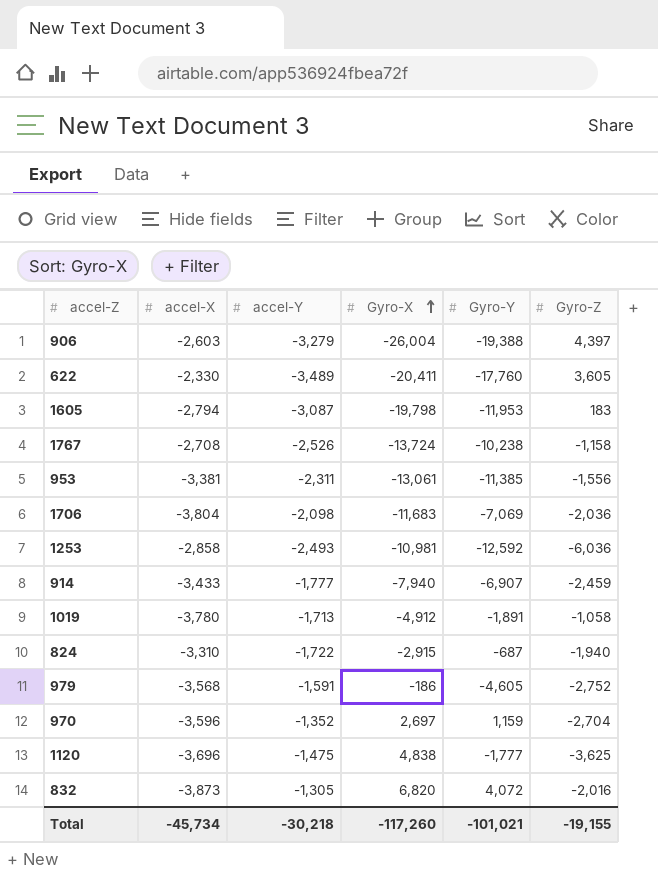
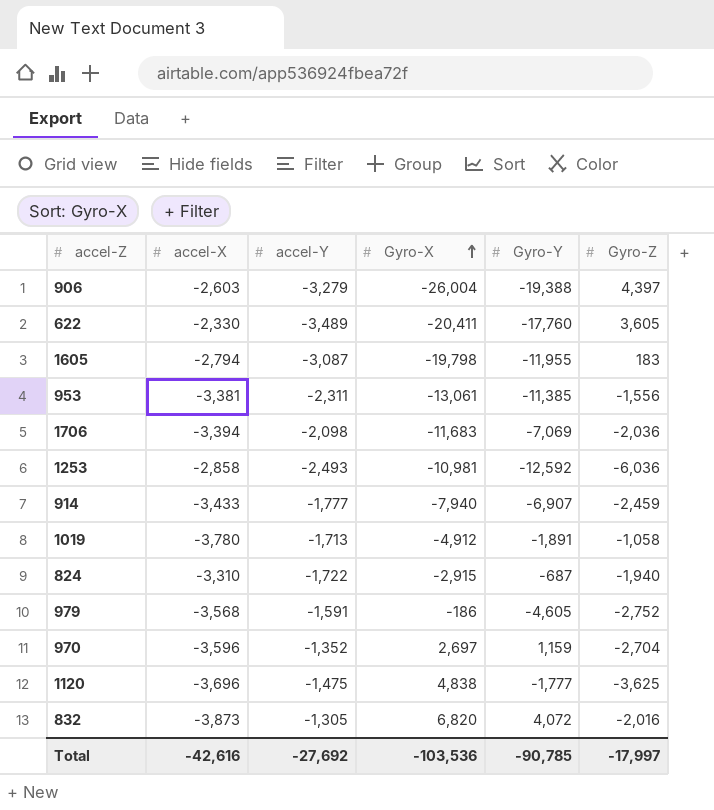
row 1767: -2,708 | -2,526 | -13,724 | -10,238 | -1,158 -> none
1605 | Gyro-Y: -11,953 -> -11,955
1706 | accel-X: -3,804 -> -3,394
Total | accel-X: -45,734 -> -42,616
Total | accel-Y: -30,218 -> -27,692
Total | Gyro-X: -117,260 -> -103,536
Total | Gyro-Y: -101,021 -> -90,785
Total | Gyro-Z: -19,155 -> -17,997

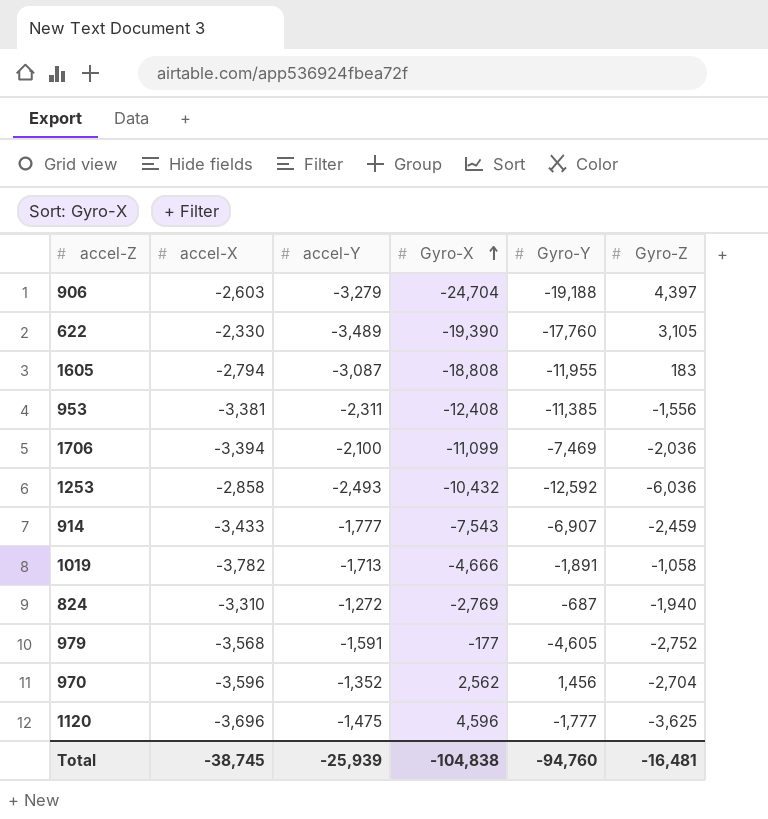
row 832: -3,873 | -1,305 | 6,820 | 4,072 | -2,016 -> none
906 | Gyro-X: -26,004 -> -24,704
906 | Gyro-Y: -19,388 -> -19,188
622 | Gyro-X: -20,411 -> -19,390
622 | Gyro-Z: 3,605 -> 3,105
1605 | Gyro-X: -19,798 -> -18,808
953 | Gyro-X: -13,061 -> -12,408
1706 | accel-Y: -2,098 -> -2,100
1706 | Gyro-X: -11,683 -> -11,099
1706 | Gyro-Y: -7,069 -> -7,469
1253 | Gyro-X: -10,981 -> -10,432
914 | Gyro-X: -7,940 -> -7,543
1019 | accel-X: -3,780 -> -3,782
1019 | Gyro-X: -4,912 -> -4,666
824 | accel-Y: -1,722 -> -1,272
824 | Gyro-X: -2,915 -> -2,769
979 | Gyro-X: -186 -> -177
970 | Gyro-X: 2,697 -> 2,562
970 | Gyro-Y: 1,159 -> 1,456
1120 | Gyro-X: 4,838 -> 4,596
Total | accel-X: -42,616 -> -38,745
Total | accel-Y: -27,692 -> -25,939
Total | Gyro-X: -103,536 -> -104,838
Total | Gyro-Y: -90,785 -> -94,760
Total | Gyro-Z: -17,997 -> -16,481

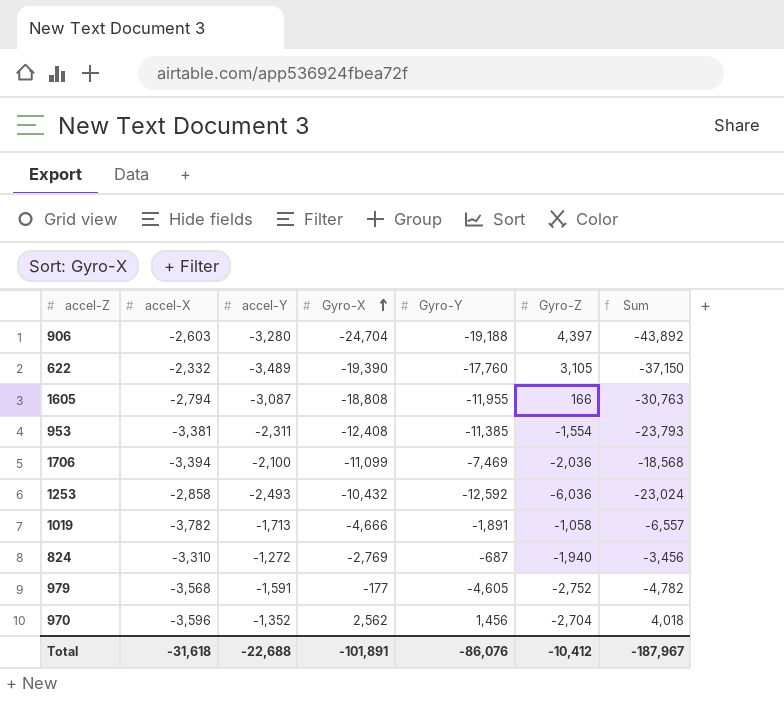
column Sum | formula: none -> [Gyro-X] + [Gyro-Y]
row 914: -3,433 | -1,777 | -7,543 | -6,907 | -2,459 -> none
row 1120: -3,696 | -1,475 | 4,596 | -1,777 | -3,625 -> none
906 | accel-Y: -3,279 -> -3,280
622 | accel-X: -2,330 -> -2,332
1605 | Gyro-Z: 183 -> 166
953 | Gyro-Z: -1,556 -> -1,554
Total | accel-X: -38,745 -> -31,618
Total | accel-Y: -25,939 -> -22,688
Total | Gyro-X: -104,838 -> -101,891
Total | Gyro-Y: -94,760 -> -86,076
Total | Gyro-Z: -16,481 -> -10,412

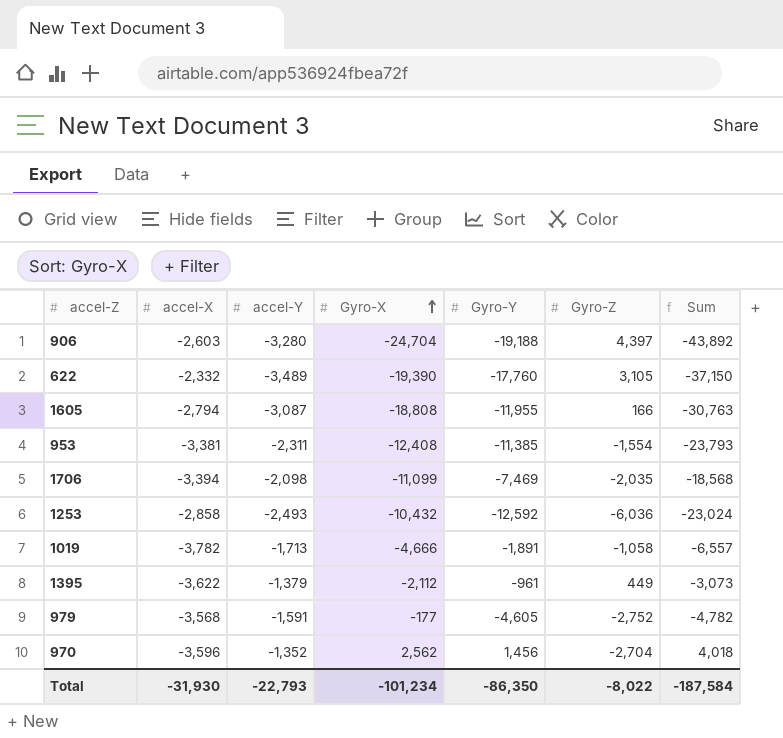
row 824: -3,310 | -1,272 | -2,769 | -687 | -1,940 | -3,456 -> none
1706 | accel-Y: -2,100 -> -2,098
1706 | Gyro-Z: -2,036 -> -2,035
row 1395: none -> -3,622 | -1,379 | -2,112 | -961 | 449 | -3,073
Total | accel-X: -31,618 -> -31,930
Total | accel-Y: -22,688 -> -22,793
Total | Gyro-X: -101,891 -> -101,234
Total | Gyro-Y: -86,076 -> -86,350
Total | Gyro-Z: -10,412 -> -8,022
Total | Sum: -187,967 -> -187,584

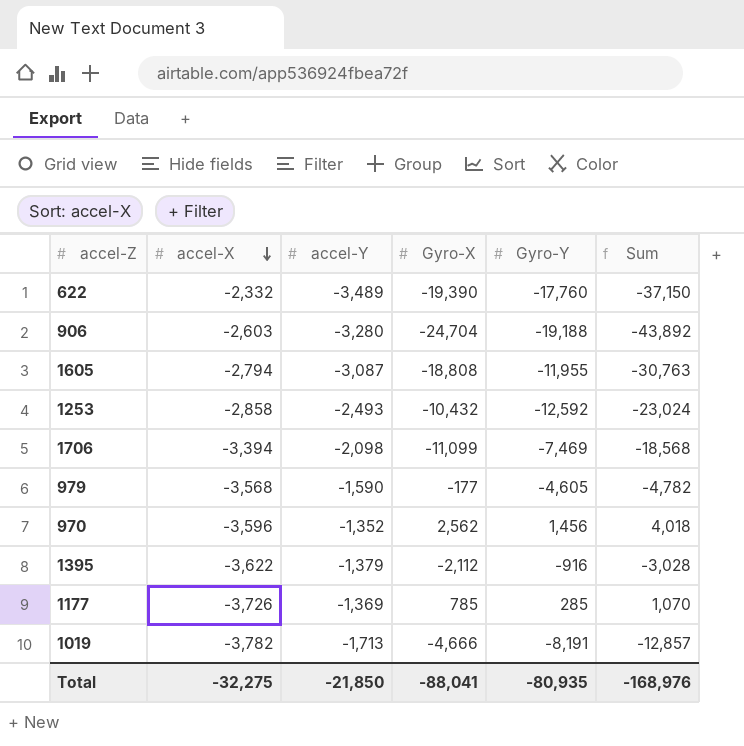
row order: Gyro-X ascending -> accel-X descending
column Gyro-Z | position: 6 -> none
row 953: -3,381 | -2,311 | -12,408 | -11,385 | -1,554 | -23,793 -> none
979 | accel-Y: -1,591 -> -1,590
1395 | Gyro-Y: -961 -> -916
1395 | Sum: -3,073 -> -3,028
row 1177: none -> -3,726 | -1,369 | 785 | 285 | 1,070
1019 | Gyro-Y: -1,891 -> -8,191
1019 | Sum: -6,557 -> -12,857
Total | accel-X: -31,930 -> -32,275
Total | accel-Y: -22,793 -> -21,850
Total | Gyro-X: -101,234 -> -88,041
Total | Gyro-Y: -86,350 -> -80,935
Total | Sum: -187,584 -> -168,976

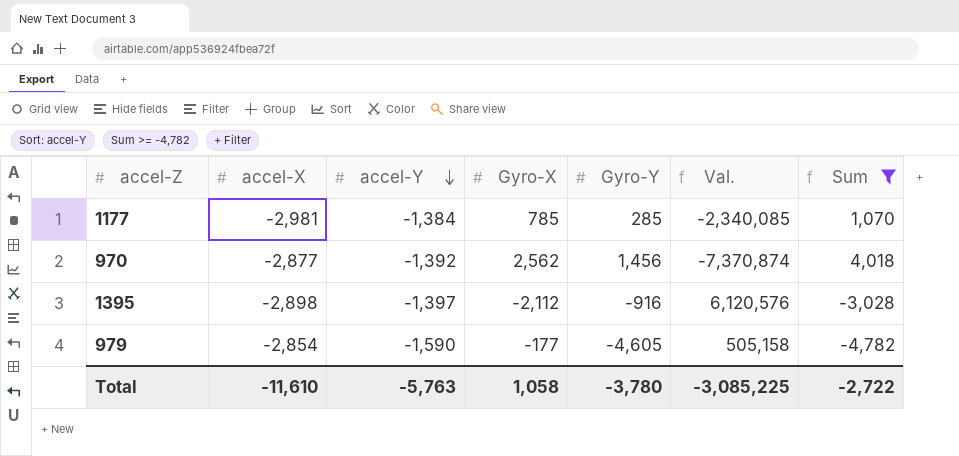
filter: none -> Sum >= -4,782
row order: accel-X descending -> accel-Y descending
column Val. | formula: none -> [accel-X] * [Gyro-X]
1177 | accel-X: -3,726 -> -2,981
1177 | accel-Y: -1,369 -> -1,384
970 | accel-X: -3,596 -> -2,877
970 | accel-Y: -1,352 -> -1,392
1395 | accel-X: -3,622 -> -2,898
1395 | accel-Y: -1,379 -> -1,397
979 | accel-X: -3,568 -> -2,854
Total | accel-X: -32,275 -> -11,610
Total | accel-Y: -21,850 -> -5,763
Total | Gyro-X: -88,041 -> 1,058
Total | Gyro-Y: -80,935 -> -3,780
Total | Sum: -168,976 -> -2,722

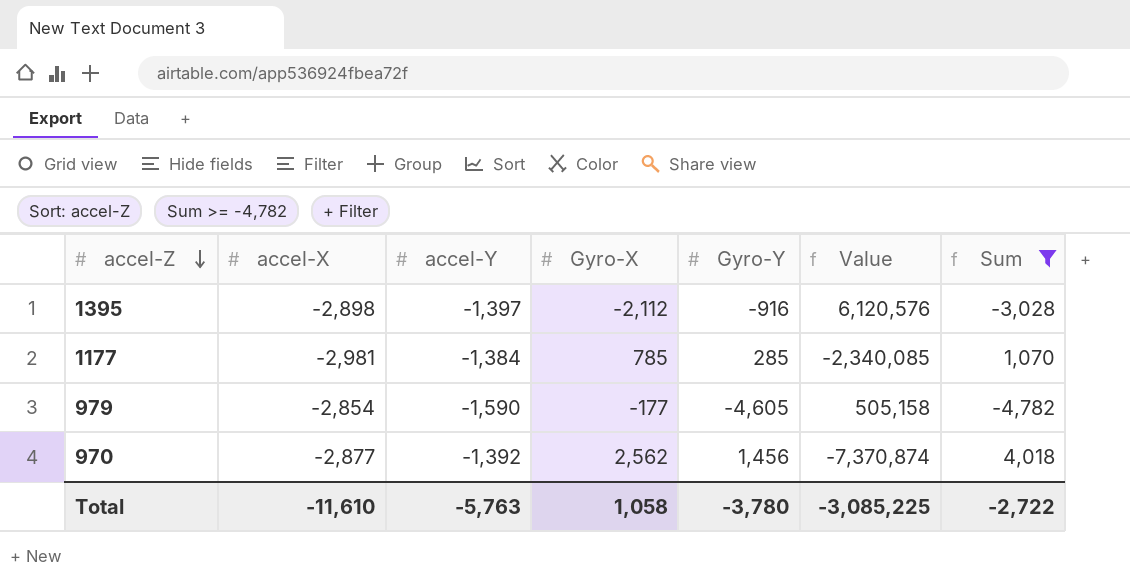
row order: accel-Y descending -> accel-Z descending
column name: Val. -> Value

